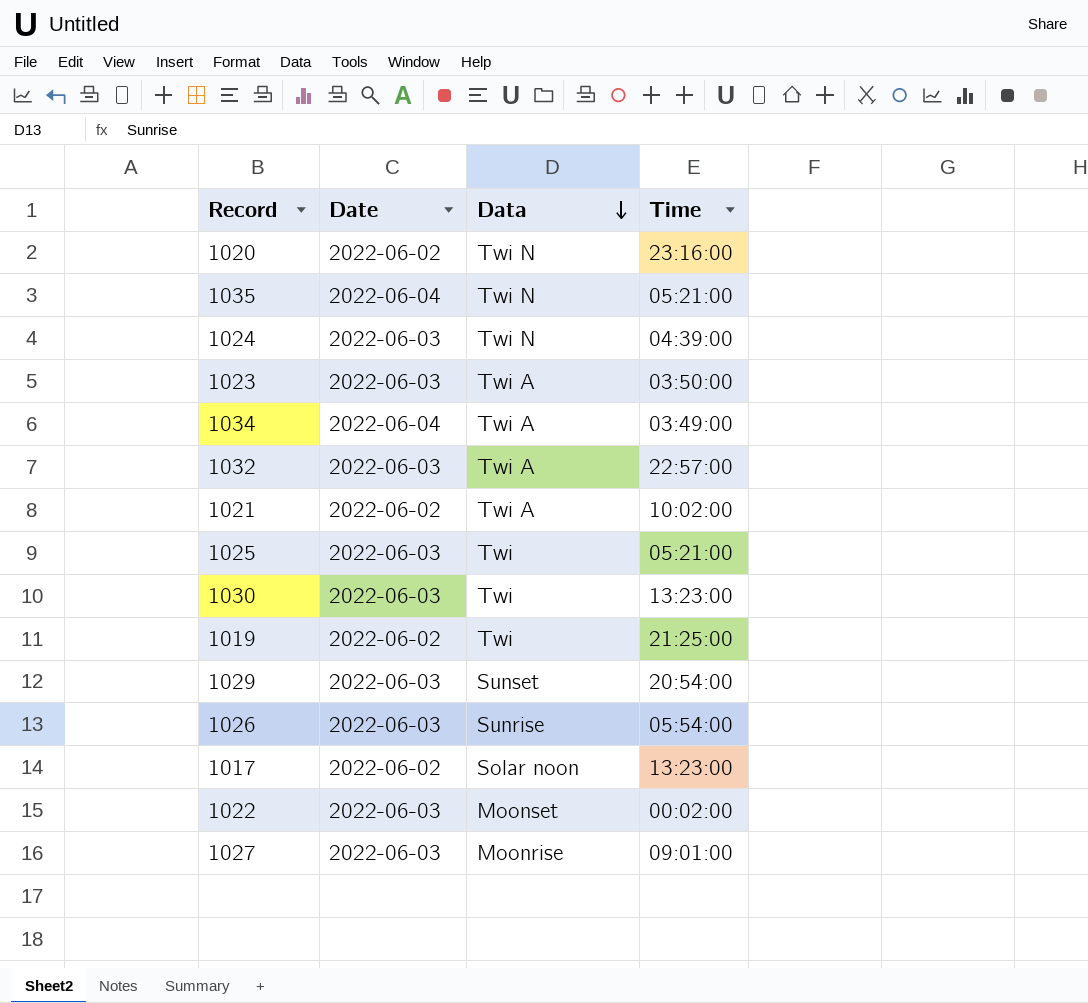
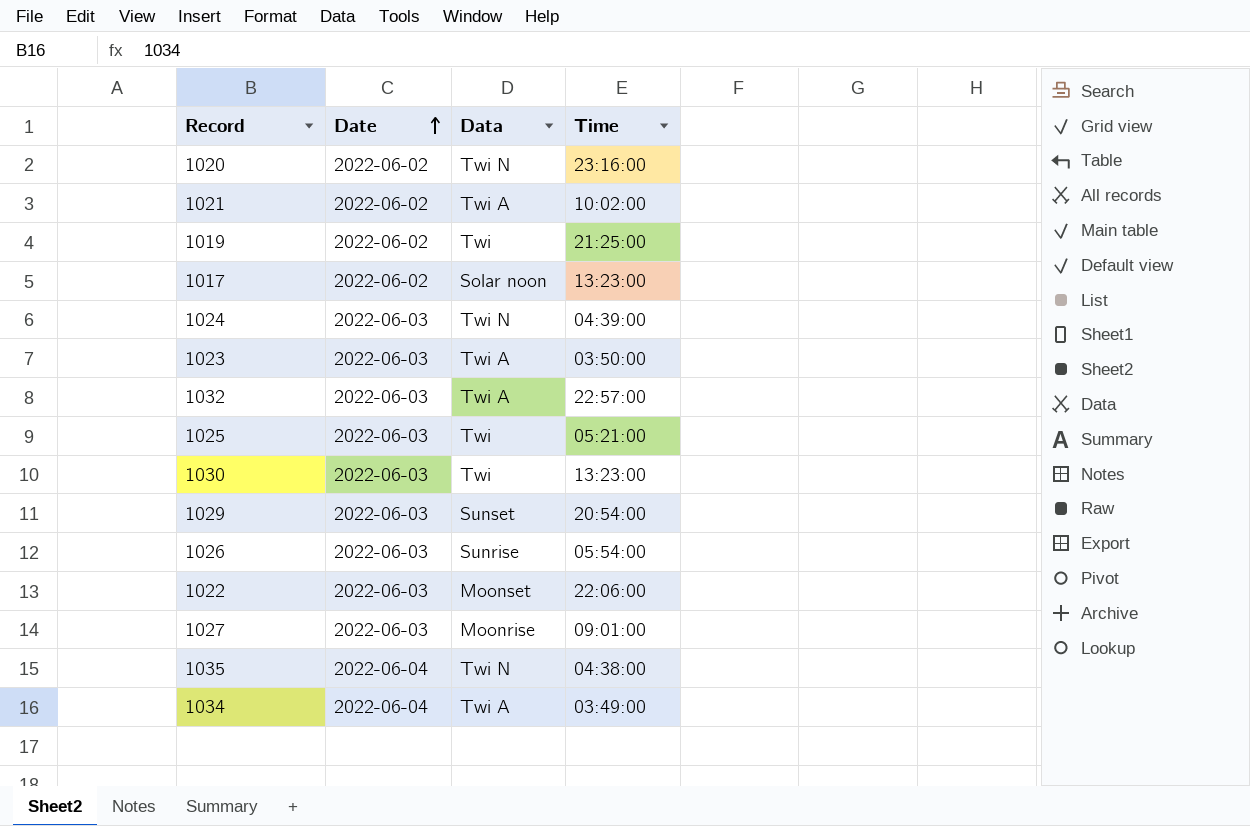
row order: Data descending -> Date ascending
1022 | Time: 00:02:00 -> 22:06:00
1035 | Time: 05:21:00 -> 04:38:00

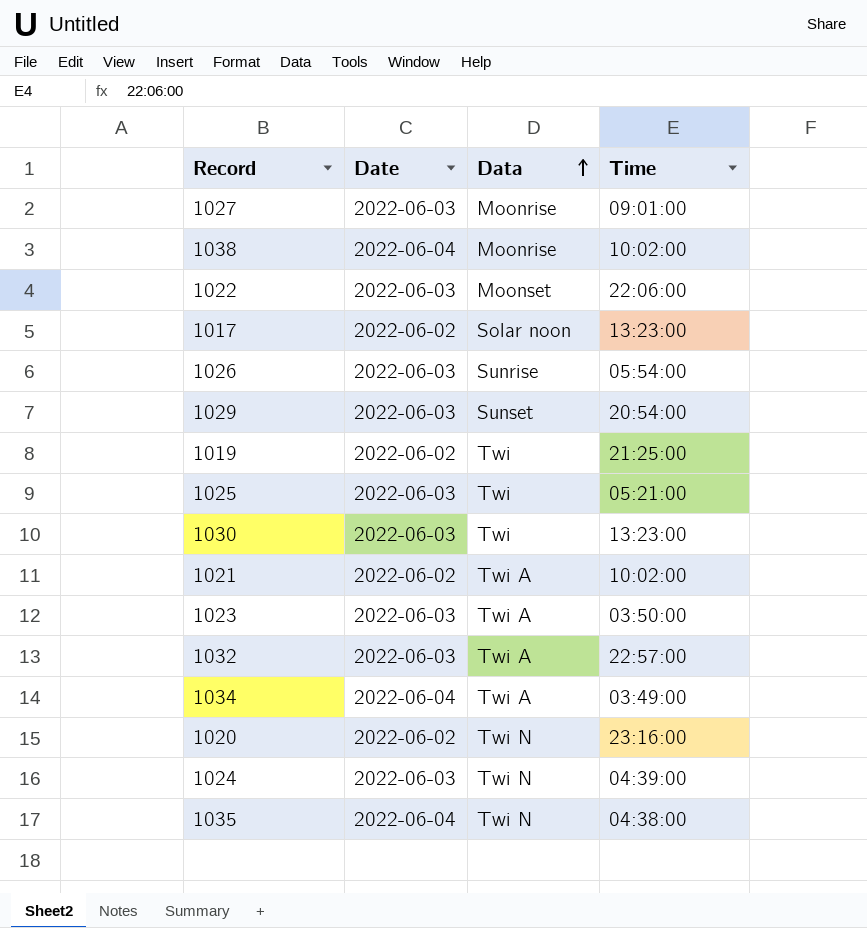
row order: Date ascending -> Data ascending
row 1038: none -> 2022-06-04 | Moonrise | 10:02:00

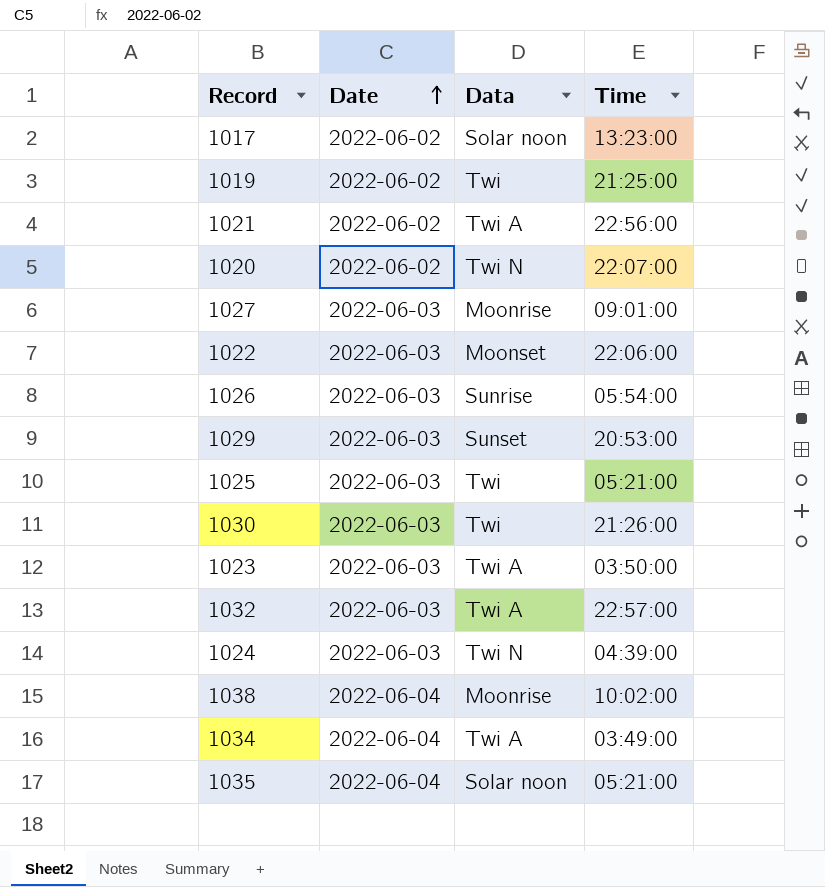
row order: Data ascending -> Date ascending
1021 | Time: 10:02:00 -> 22:56:00
1020 | Time: 23:16:00 -> 22:07:00
1029 | Time: 20:54:00 -> 20:53:00
1030 | Time: 13:23:00 -> 21:26:00
1035 | Data: Twi N -> Solar noon
1035 | Time: 04:38:00 -> 05:21:00

